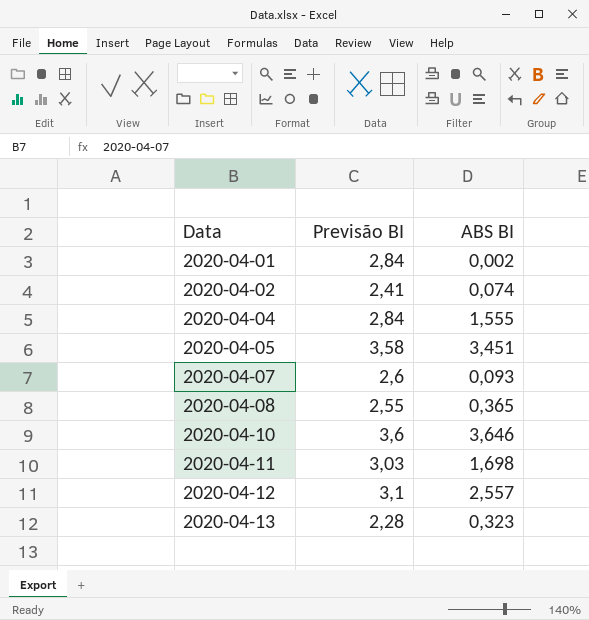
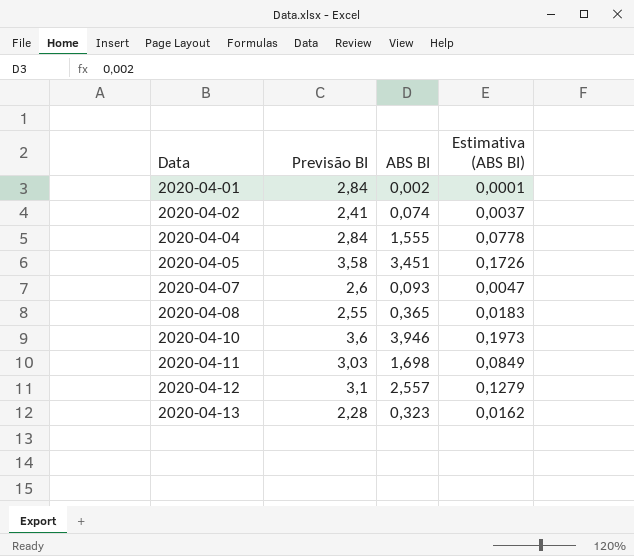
column Estimativa (ABS BI) | formula: none -> [ABS BI] * 0,05
2020-04-10 | ABS BI: 3,646 -> 3,946

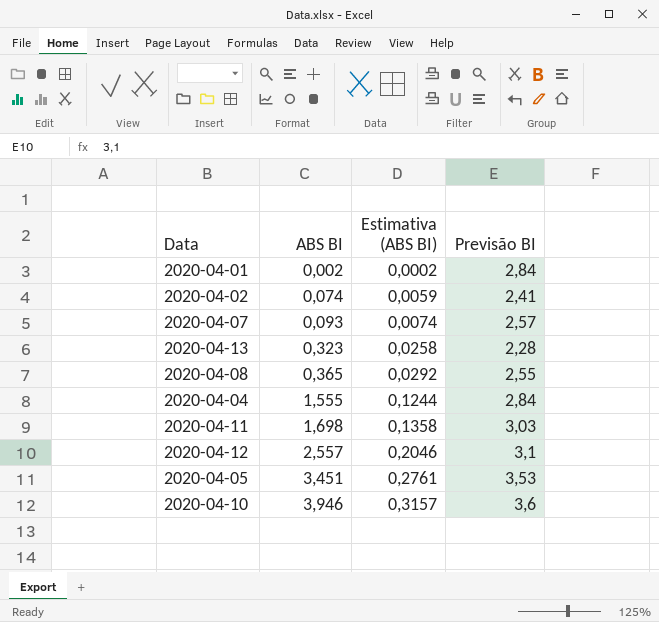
row order: Data ascending -> ABS BI ascending
column Estimativa (ABS BI) | formula: [ABS BI] * 0,05 -> [ABS BI] * 0,08
column Previsão BI | position: 2 -> 4
2020-04-07 | Previsão BI: 2,6 -> 2,57
2020-04-05 | Previsão BI: 3,58 -> 3,53

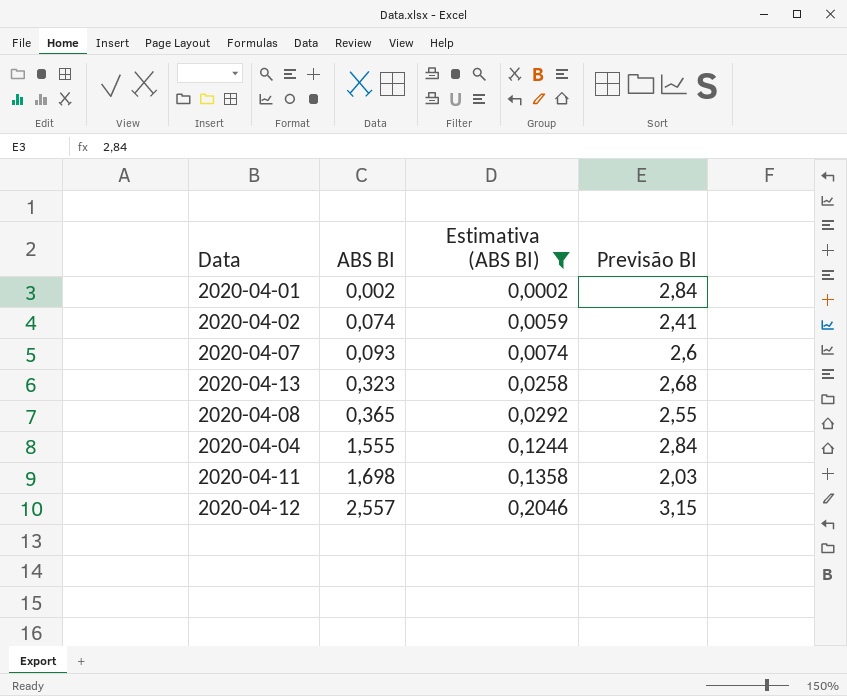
filter: none -> Estimativa (ABS BI) <= 0,2046
2020-04-07 | Previsão BI: 2,57 -> 2,6
2020-04-13 | Previsão BI: 2,28 -> 2,68
2020-04-11 | Previsão BI: 3,03 -> 2,03
2020-04-12 | Previsão BI: 3,1 -> 3,15

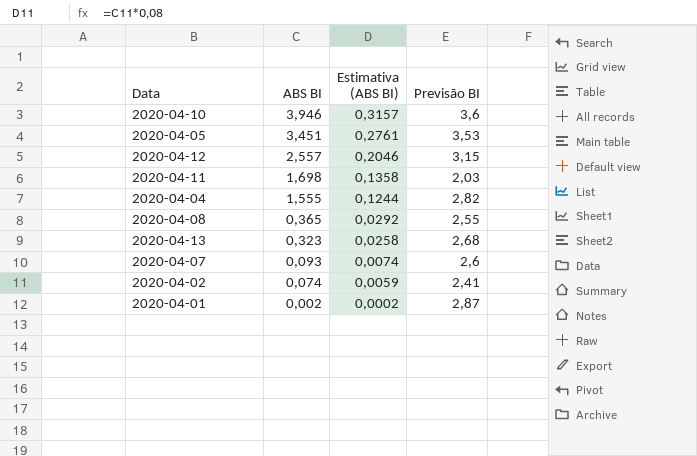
filter: Estimativa (ABS BI) <= 0,2046 -> none
row order: ABS BI ascending -> ABS BI descending
2020-04-04 | Previsão BI: 2,84 -> 2,82
2020-04-01 | Previsão BI: 2,84 -> 2,87

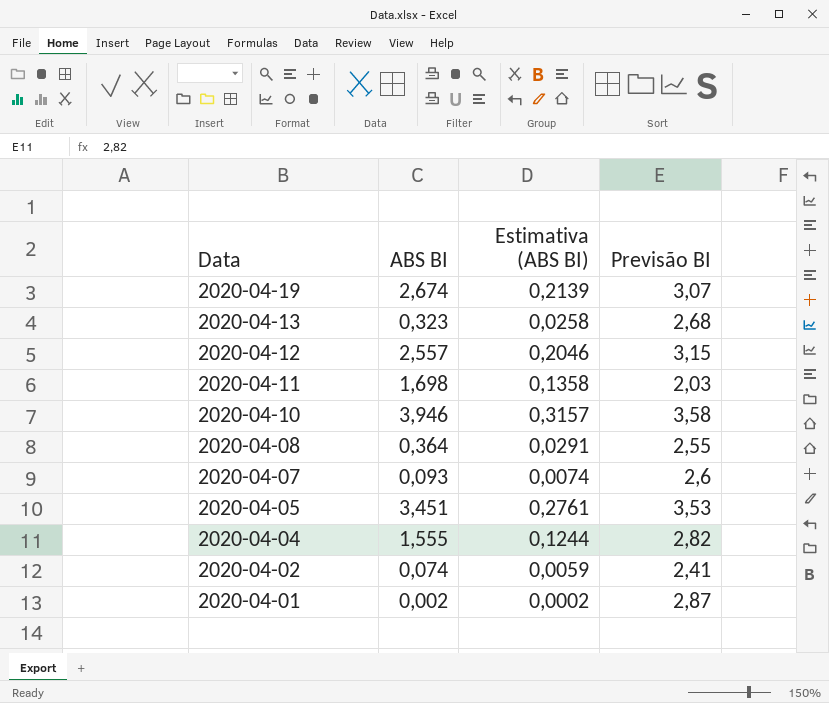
row order: ABS BI descending -> Data descending
row 2020-04-19: none -> 2,674 | 0,2139 | 3,07
2020-04-10 | Previsão BI: 3,6 -> 3,58
2020-04-08 | ABS BI: 0,365 -> 0,364
2020-04-08 | Estimativa (ABS BI): 0,0292 -> 0,0291

